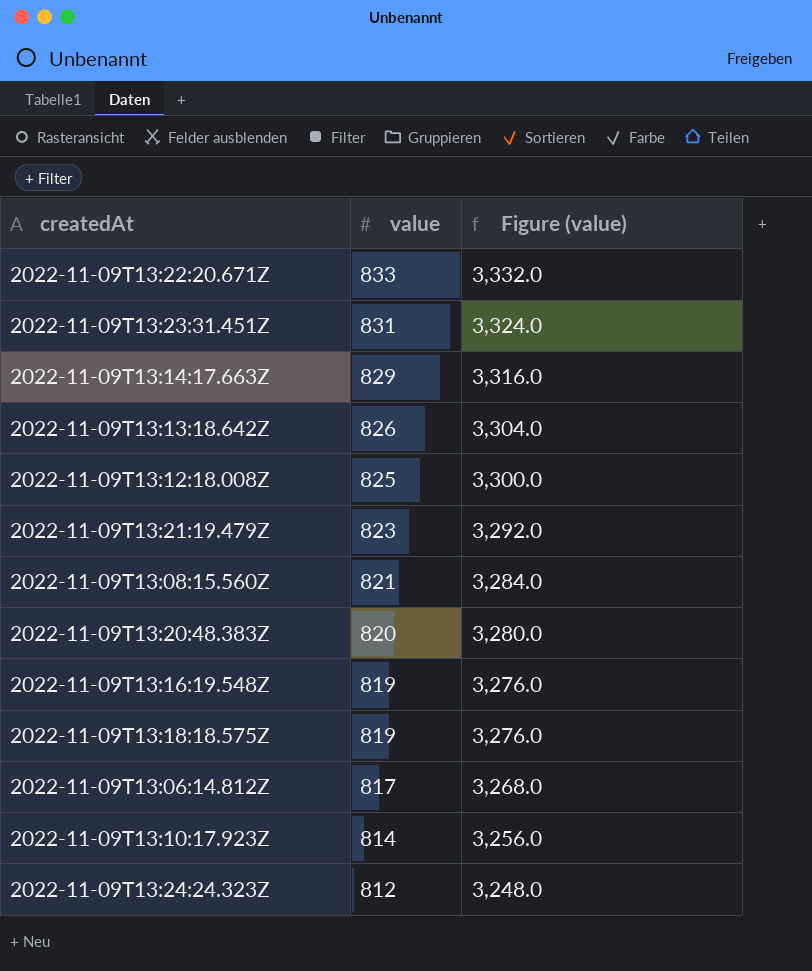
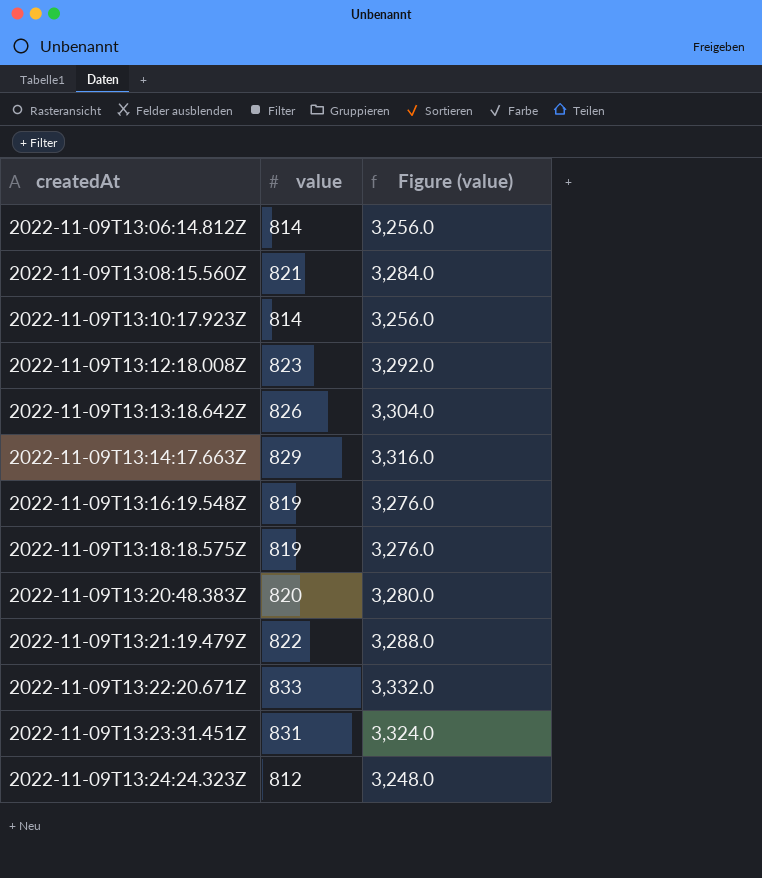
row order: value descending -> createdAt ascending
2022-11-09T13:06:14.812Z | value: 817 -> 814
2022-11-09T13:06:14.812Z | Figure (value): 3,268.0 -> 3,256.0
2022-11-09T13:12:18.008Z | value: 825 -> 823
2022-11-09T13:12:18.008Z | Figure (value): 3,300.0 -> 3,292.0
2022-11-09T13:21:19.479Z | value: 823 -> 822
2022-11-09T13:21:19.479Z | Figure (value): 3,292.0 -> 3,288.0

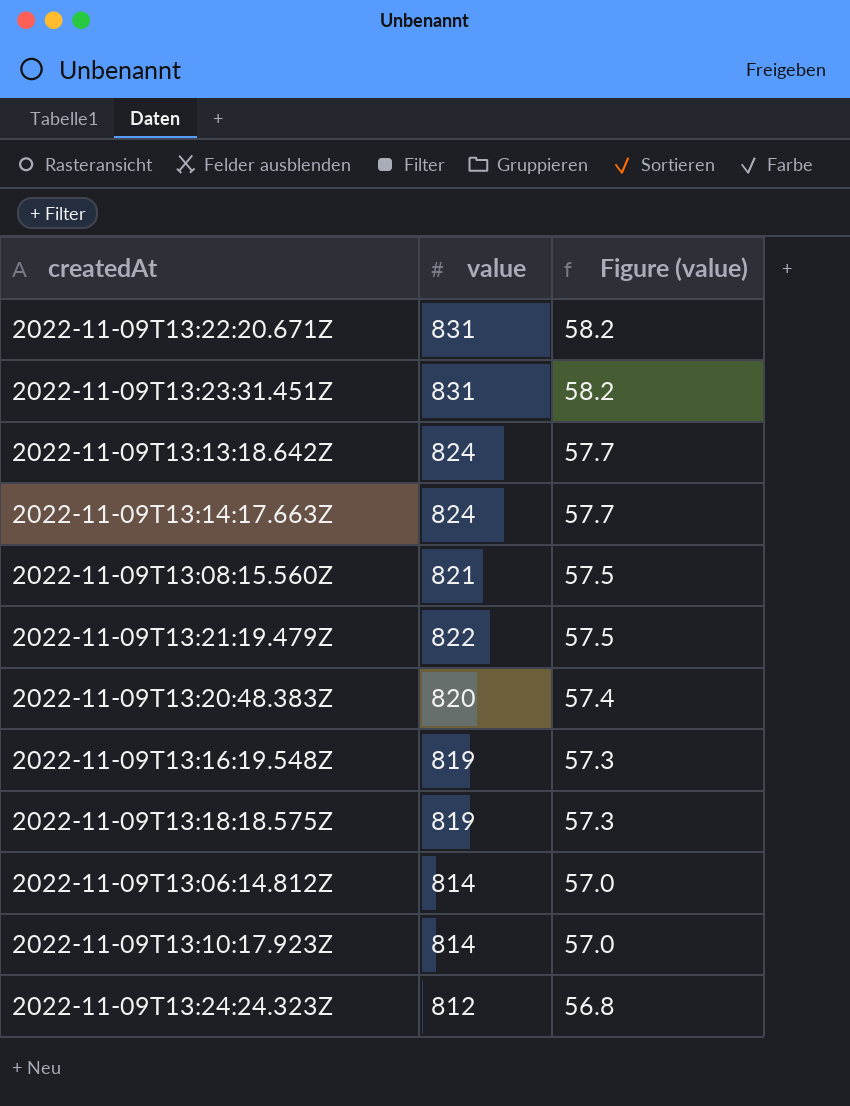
row order: createdAt ascending -> Figure (value) descending
column Figure (value) | formula: [value] * 4 -> [value] * 0.07
row 2022-11-09T13:12:18.008Z: 823 | 3,292.0 -> none
2022-11-09T13:22:20.671Z | value: 833 -> 831
2022-11-09T13:13:18.642Z | value: 826 -> 824
2022-11-09T13:14:17.663Z | value: 829 -> 824

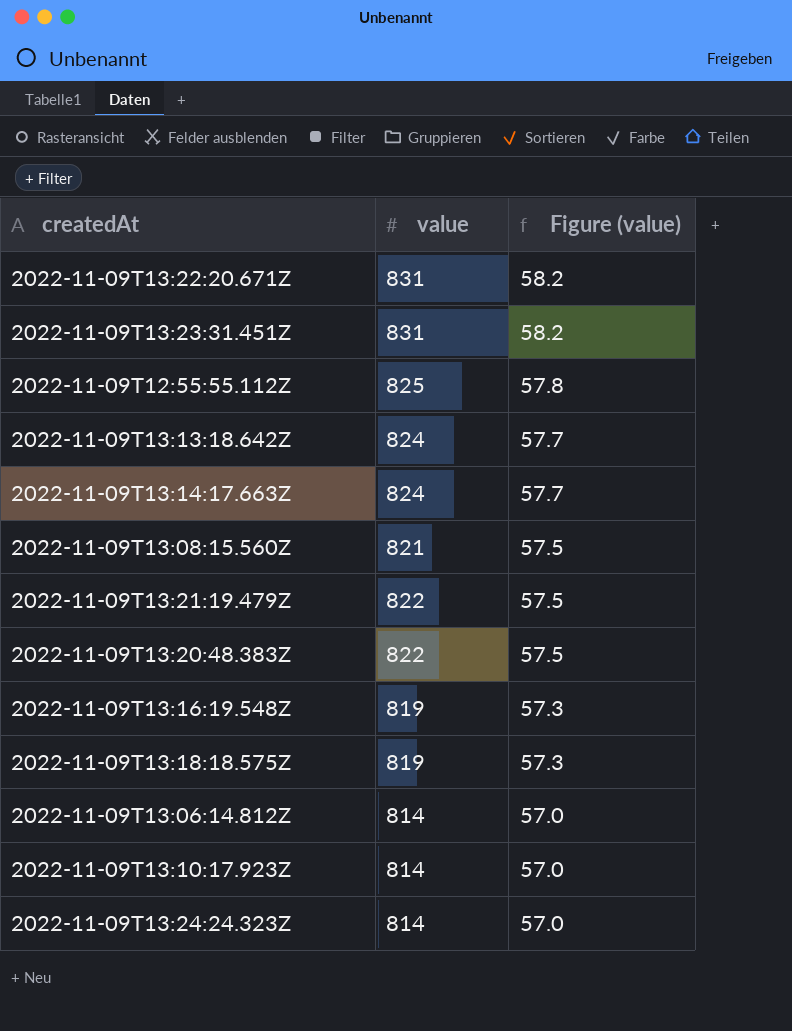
row 2022-11-09T12:55:55.112Z: none -> 825 | 57.8
2022-11-09T13:20:48.383Z | value: 820 -> 822
2022-11-09T13:20:48.383Z | Figure (value): 57.4 -> 57.5
2022-11-09T13:24:24.323Z | value: 812 -> 814
2022-11-09T13:24:24.323Z | Figure (value): 56.8 -> 57.0

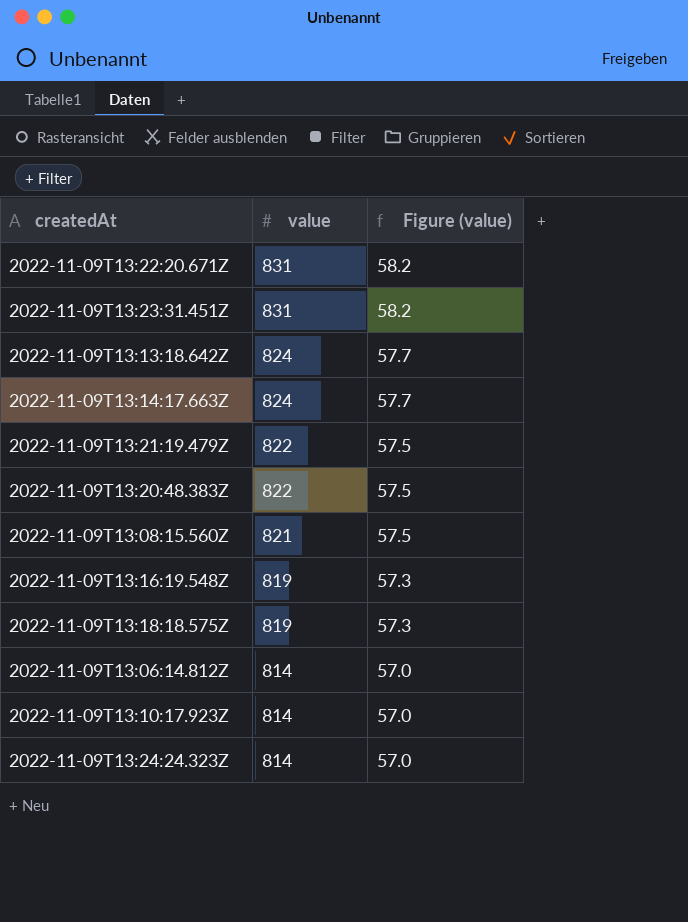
row order: Figure (value) descending -> value descending
row 2022-11-09T12:55:55.112Z: 825 | 57.8 -> none

